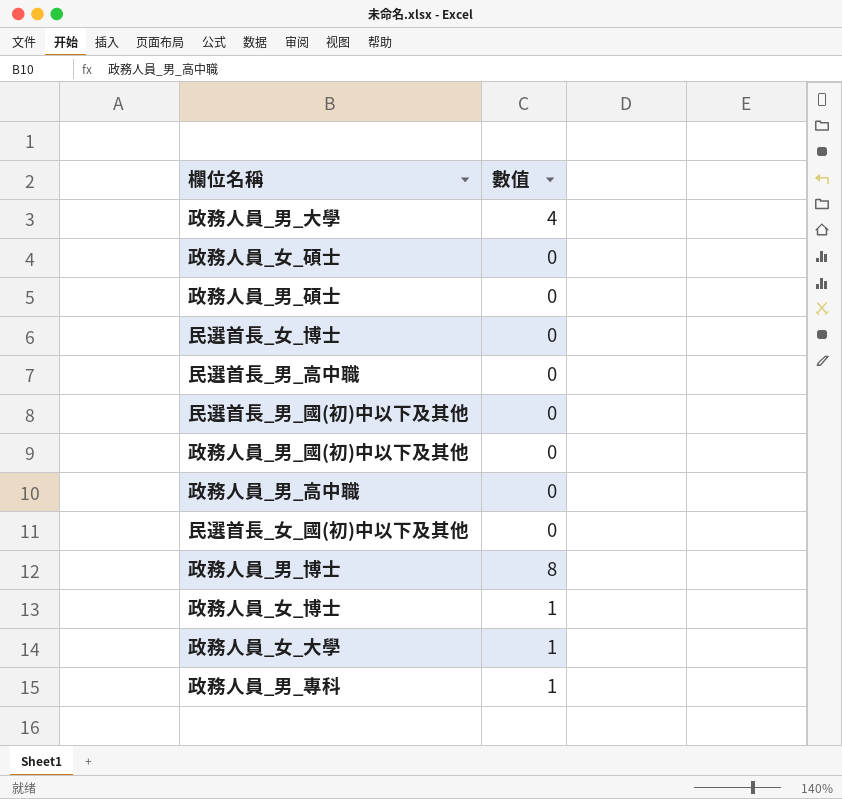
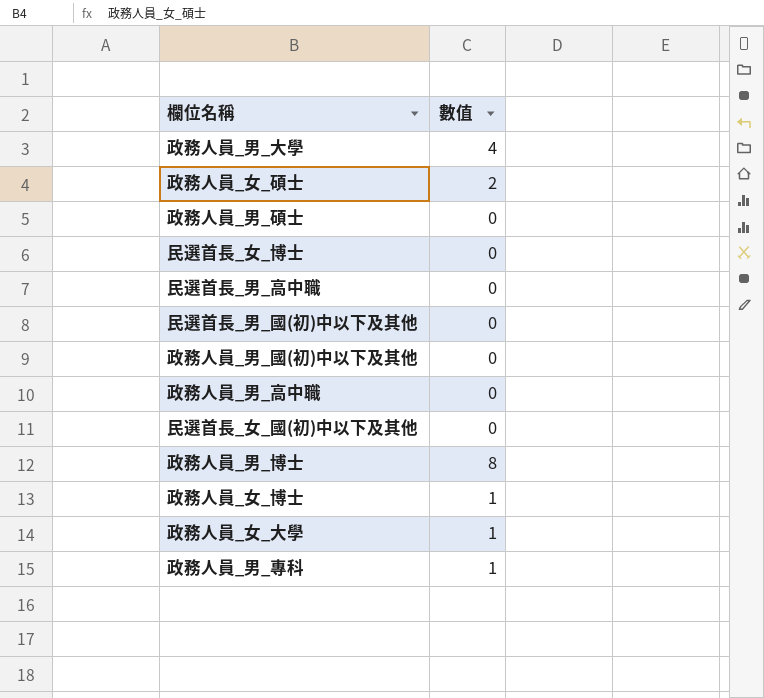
政務人員_女_碩士 | 數值: 0 -> 2

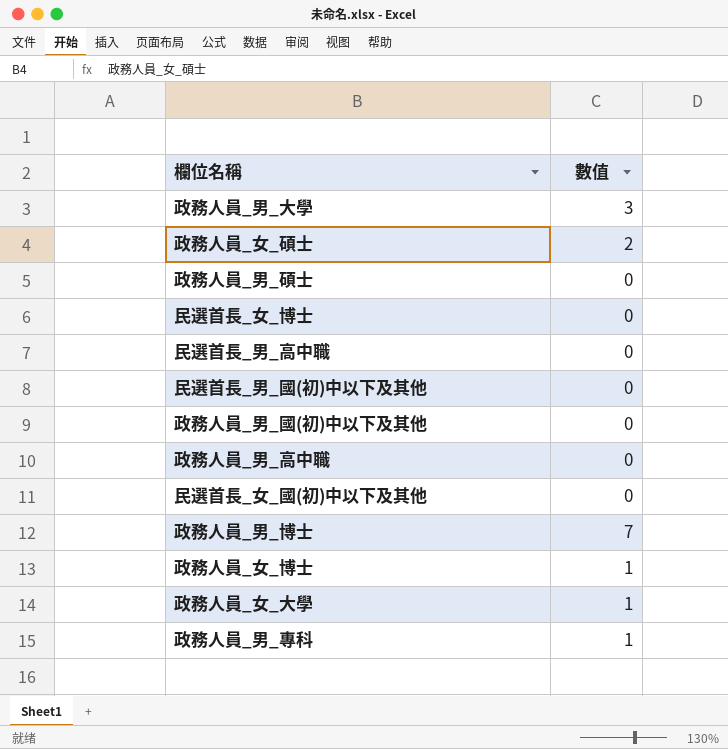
政務人員_男_大學 | 數值: 4 -> 3
政務人員_男_博士 | 數值: 8 -> 7

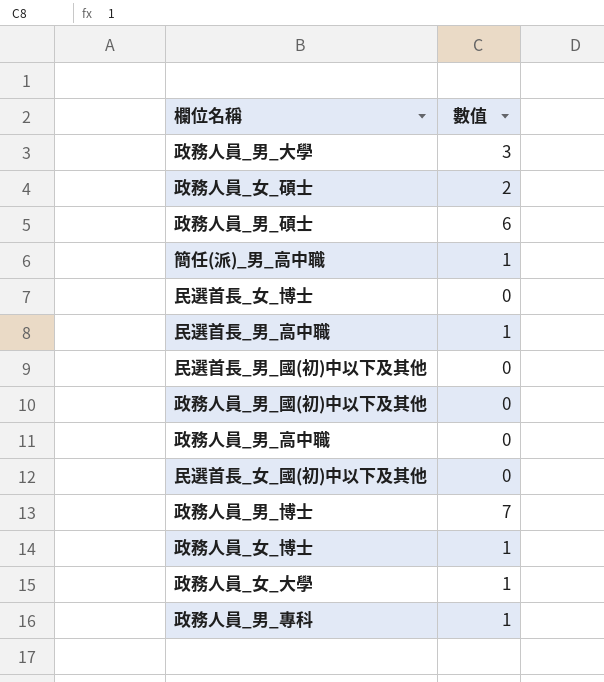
政務人員_男_碩士 | 數值: 0 -> 6
row 簡任(派)_男_高中職: none -> 1
民選首長_男_高中職 | 數值: 0 -> 1

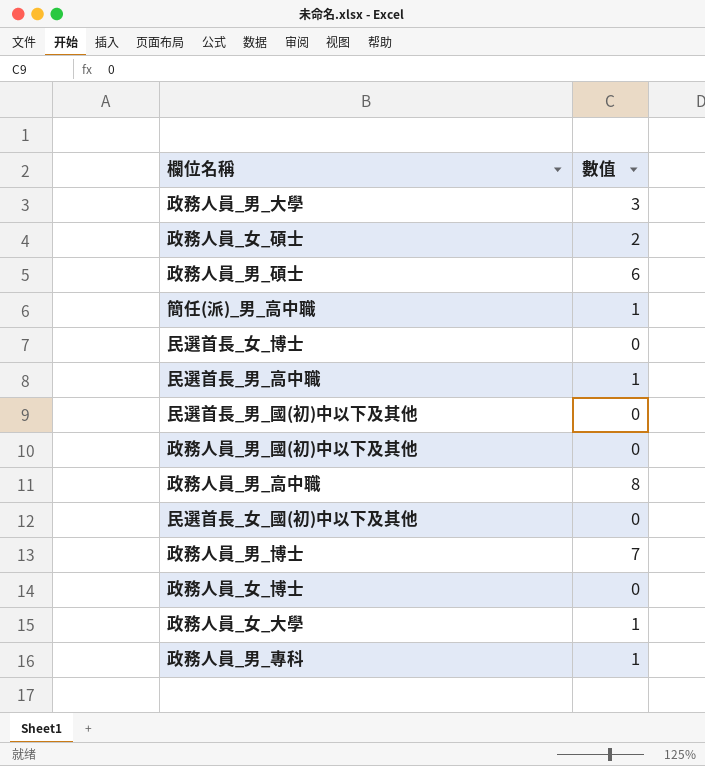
政務人員_男_高中職 | 數值: 0 -> 8
政務人員_女_博士 | 數值: 1 -> 0

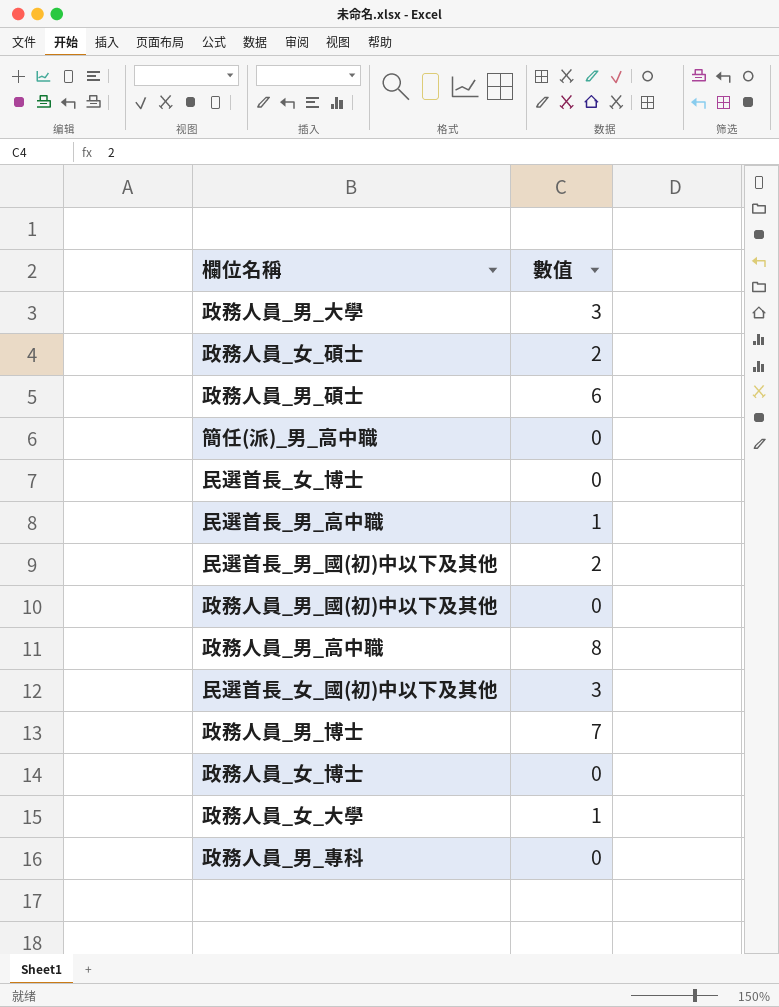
簡任(派)_男_高中職 | 數值: 1 -> 0
民選首長_男_國(初)中以下及其他 | 數值: 0 -> 2
民選首長_女_國(初)中以下及其他 | 數值: 0 -> 3
政務人員_男_專科 | 數值: 1 -> 0

